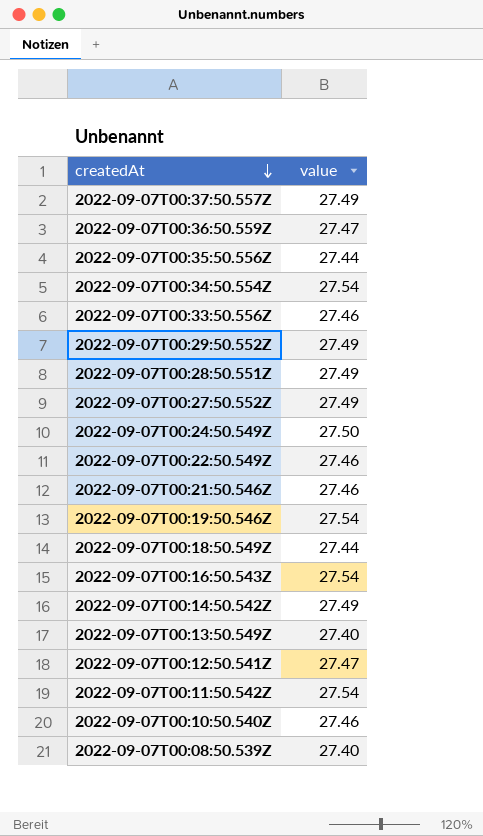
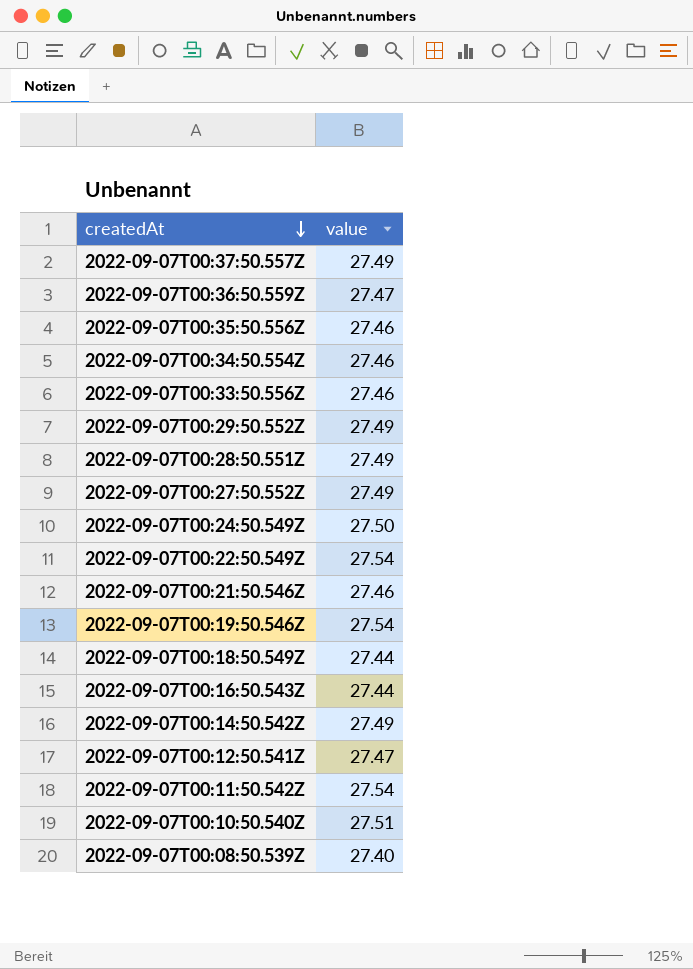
row 2022-09-07T00:13:50.549Z: 27.40 -> none
2022-09-07T00:35:50.556Z | value: 27.44 -> 27.46
2022-09-07T00:34:50.554Z | value: 27.54 -> 27.46
2022-09-07T00:22:50.549Z | value: 27.46 -> 27.54
2022-09-07T00:16:50.543Z | value: 27.54 -> 27.44
2022-09-07T00:10:50.540Z | value: 27.46 -> 27.51

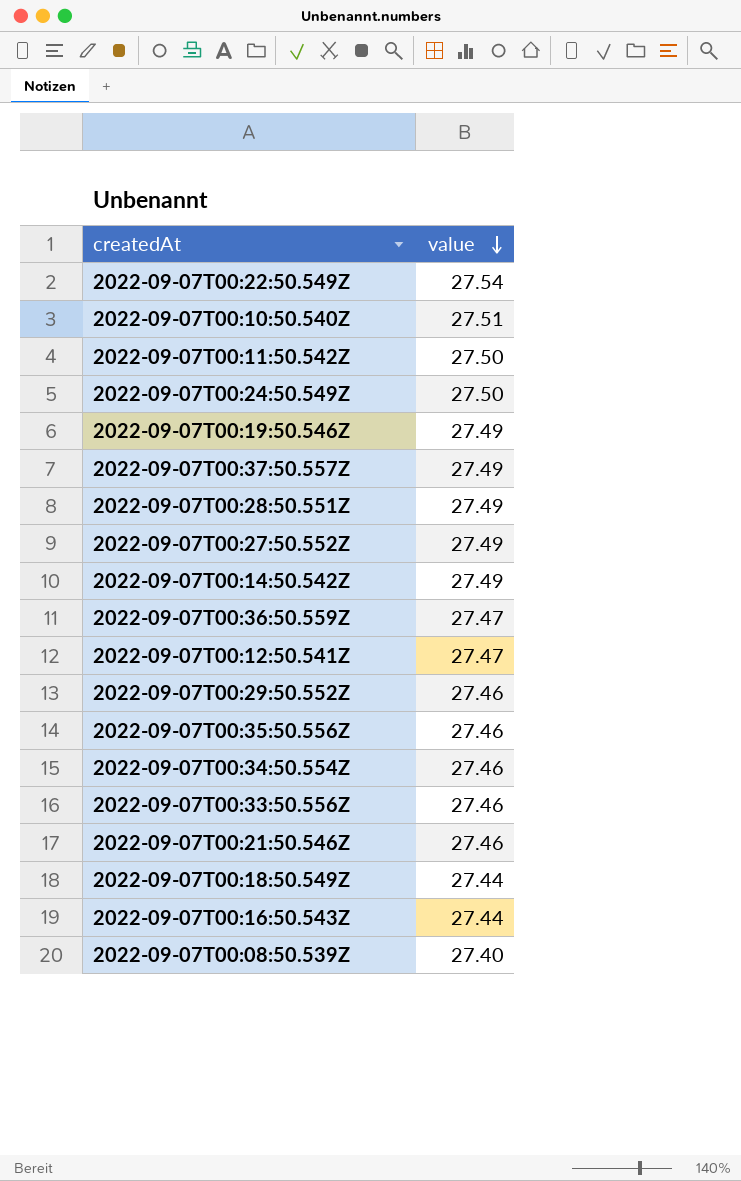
row order: createdAt descending -> value descending
2022-09-07T00:11:50.542Z | value: 27.54 -> 27.50
2022-09-07T00:19:50.546Z | value: 27.54 -> 27.49
2022-09-07T00:29:50.552Z | value: 27.49 -> 27.46

